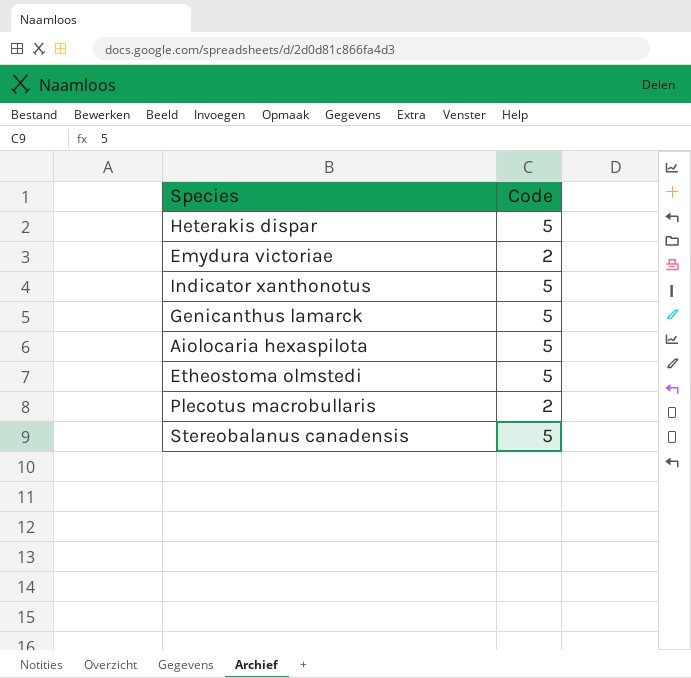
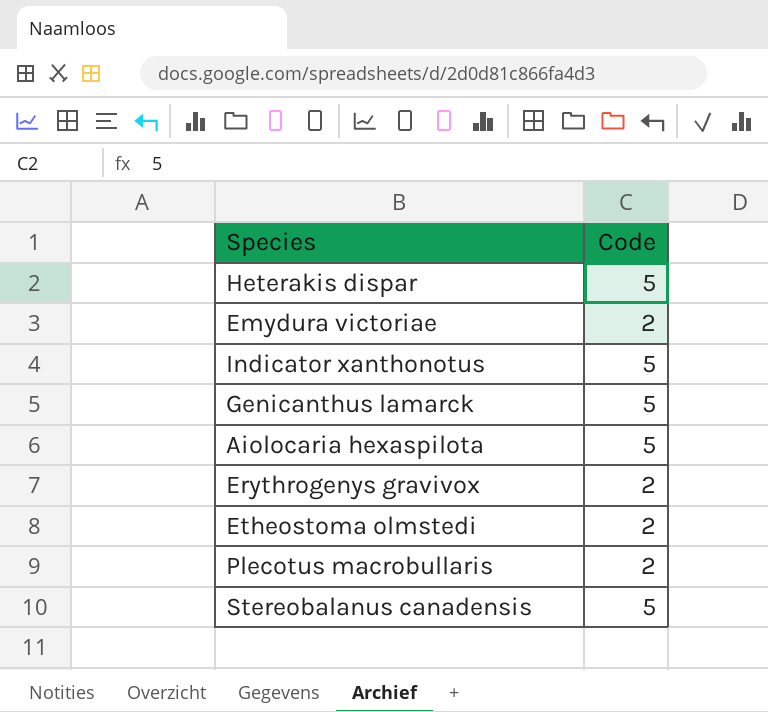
row Erythrogenys gravivox: none -> 2
Etheostoma olmstedi | Code: 5 -> 2

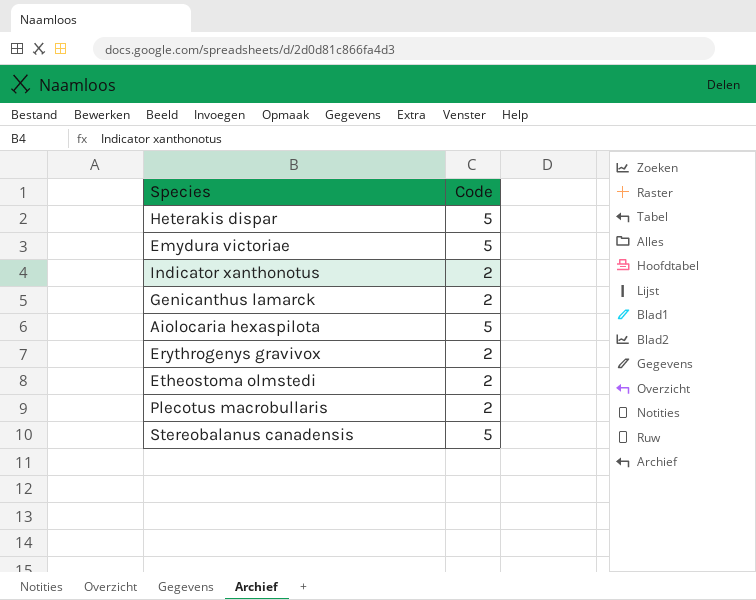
Emydura victoriae | Code: 2 -> 5
Indicator xanthonotus | Code: 5 -> 2
Genicanthus lamarck | Code: 5 -> 2

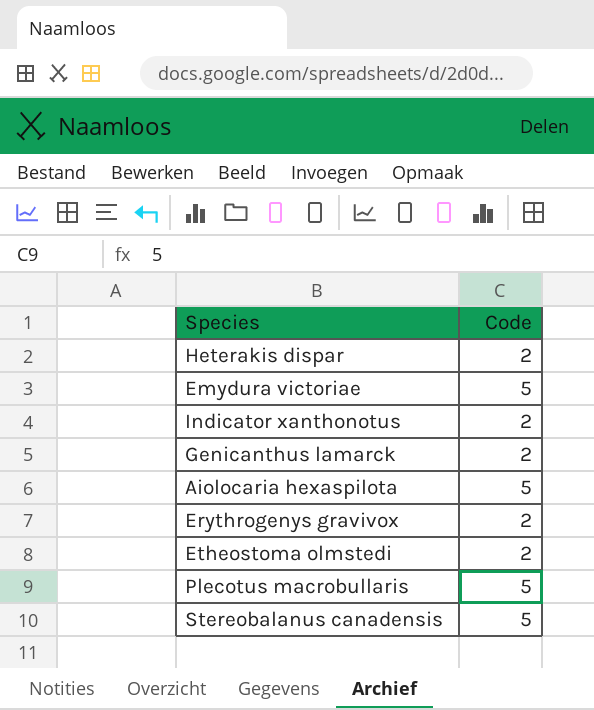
Heterakis dispar | Code: 5 -> 2
Plecotus macrobullaris | Code: 2 -> 5

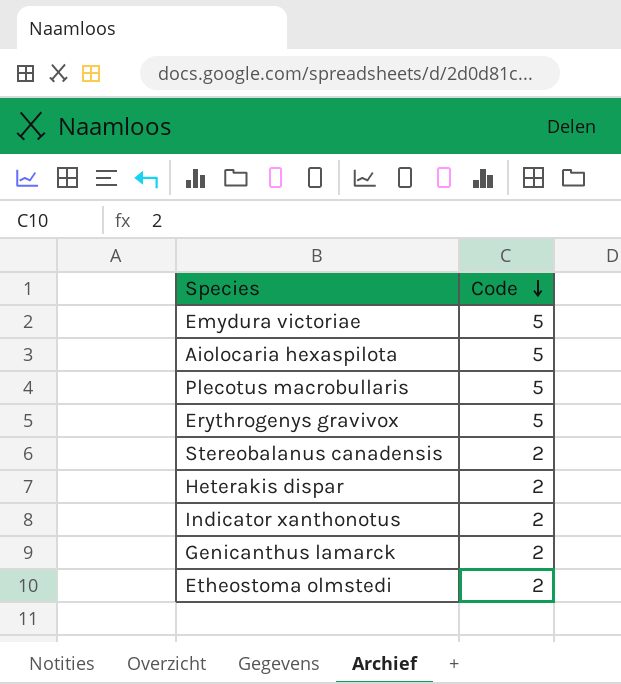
row order: none -> Code descending
Erythrogenys gravivox | Code: 2 -> 5
Stereobalanus canadensis | Code: 5 -> 2

